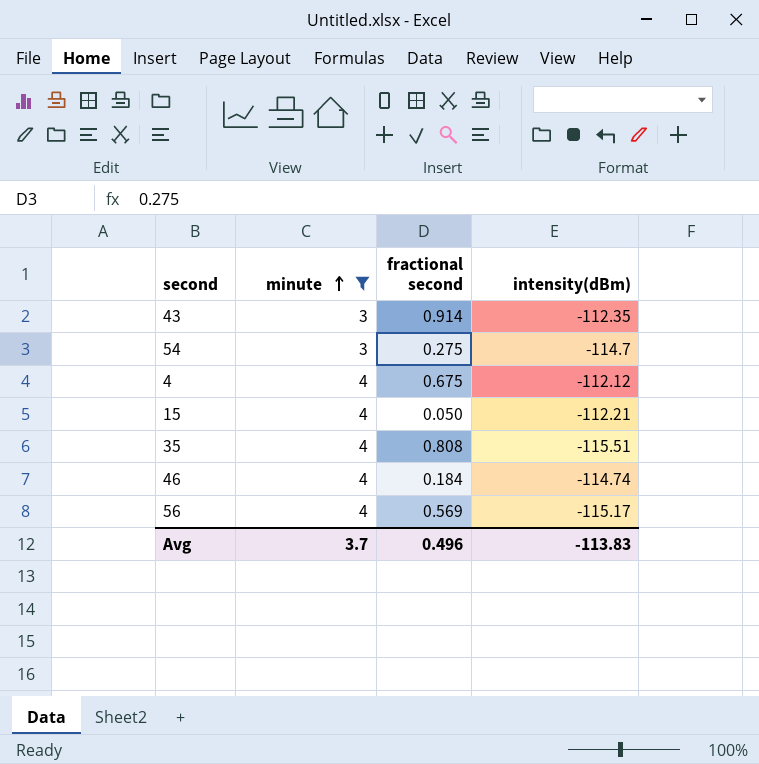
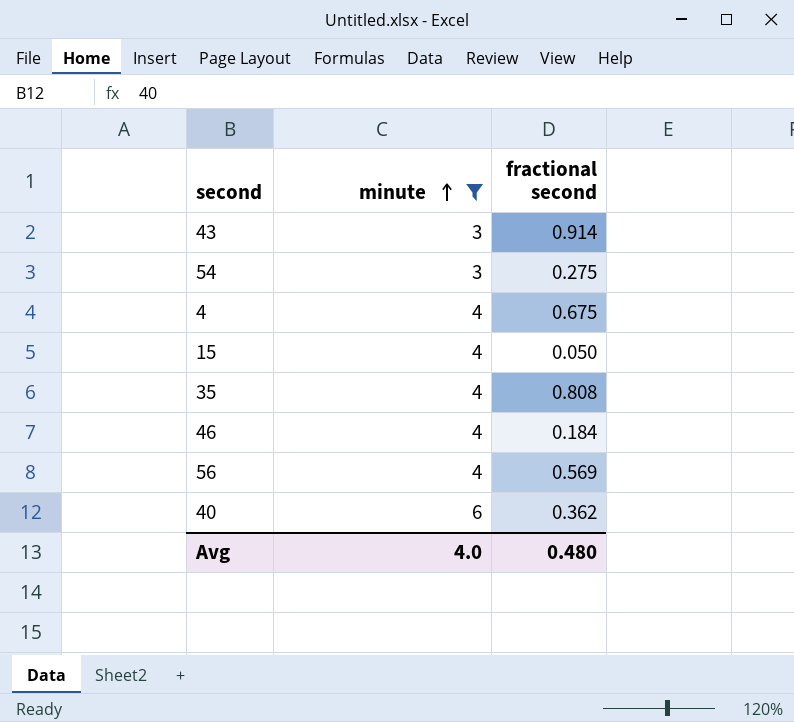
column intensity(dBm) | position: 4 -> none
row 40: none -> 6 | 0.362
Avg | minute: 3.7 -> 4.0
Avg | fractional second: 0.496 -> 0.480

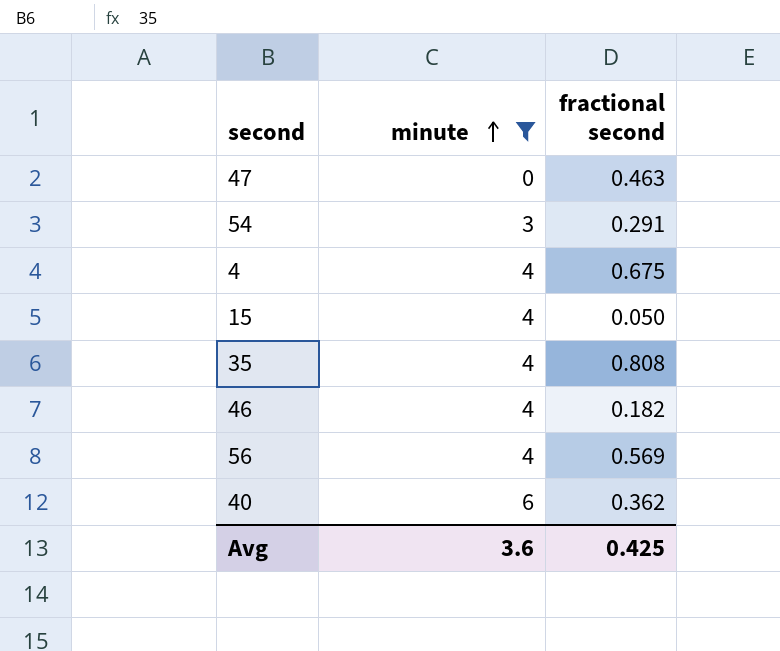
row 43: 3 | 0.914 -> none
row 47: none -> 0 | 0.463
54 | fractional second: 0.275 -> 0.291
46 | fractional second: 0.184 -> 0.182
Avg | minute: 4.0 -> 3.6
Avg | fractional second: 0.480 -> 0.425

